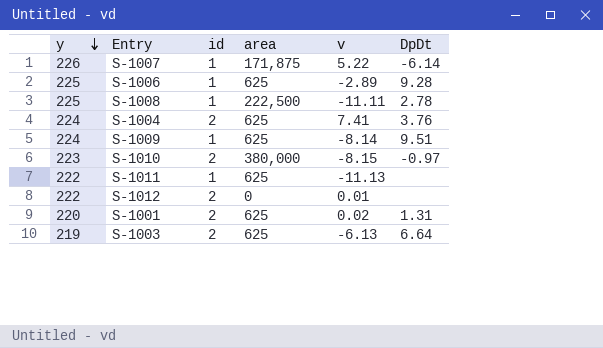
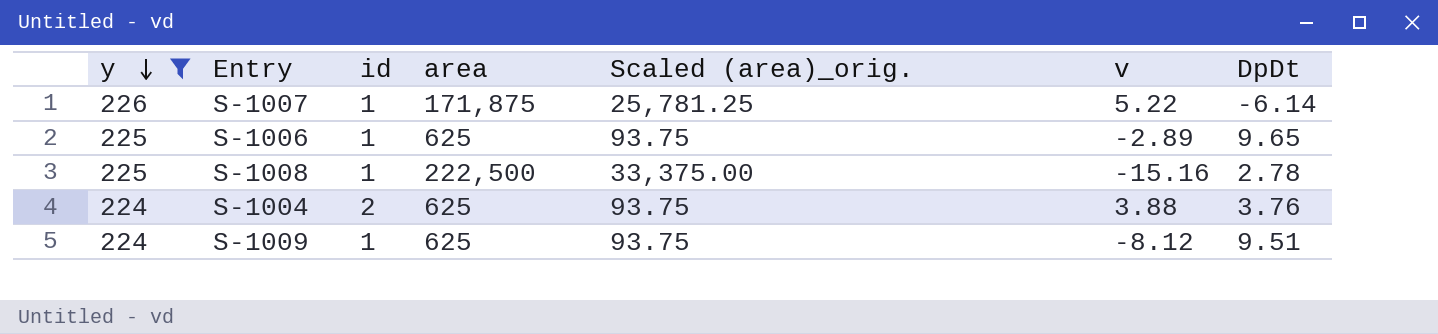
filter: none -> y >= 224
column Scaled (area)_orig. | formula: none -> [area] * 0.15
S-1006 | DpDt: 9.28 -> 9.65
S-1008 | v: -11.11 -> -15.16
S-1004 | v: 7.41 -> 3.88
S-1009 | v: -8.14 -> -8.12

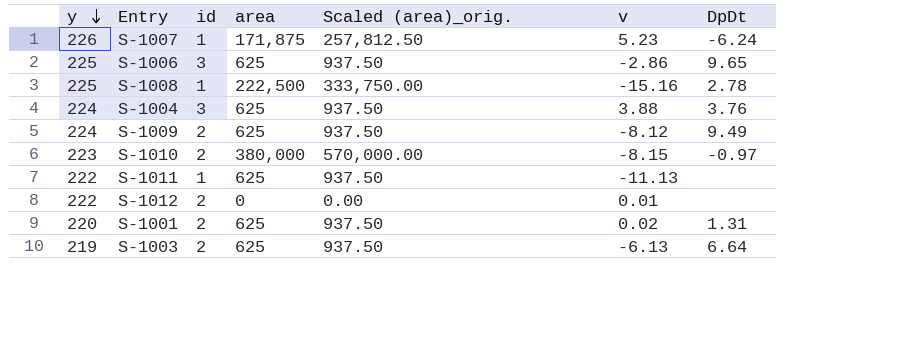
filter: y >= 224 -> none
column Scaled (area)_orig. | formula: [area] * 0.15 -> [area] * 1.5
S-1007 | v: 5.22 -> 5.23
S-1007 | DpDt: -6.14 -> -6.24
S-1006 | id: 1 -> 3
S-1006 | v: -2.89 -> -2.86
S-1004 | id: 2 -> 3
S-1009 | id: 1 -> 2
S-1009 | DpDt: 9.51 -> 9.49

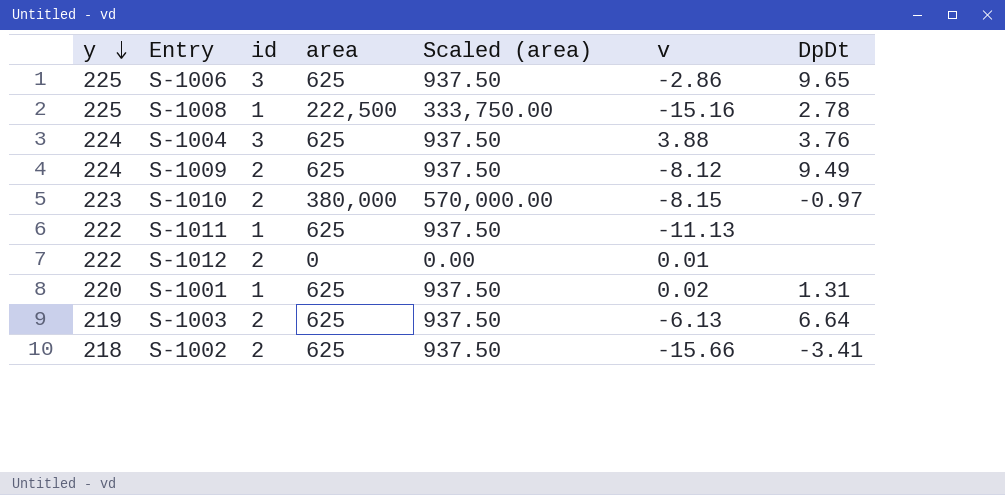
column name: Scaled (area)_orig. -> Scaled (area)
row S-1007: 226 | 1 | 171,875 | 257,812.50 | 5.23 | -6.24 -> none
S-1001 | id: 2 -> 1
row S-1002: none -> 218 | 2 | 625 | 937.50 | -15.66 | -3.41

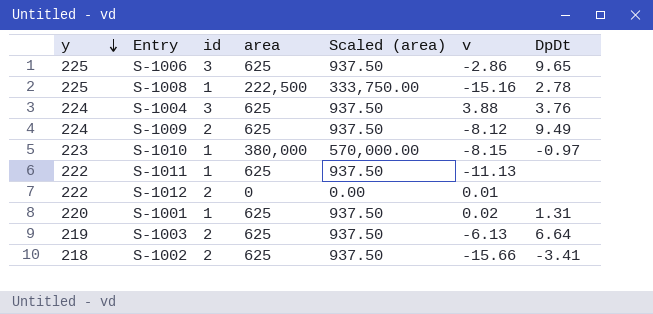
S-1010 | id: 2 -> 1

